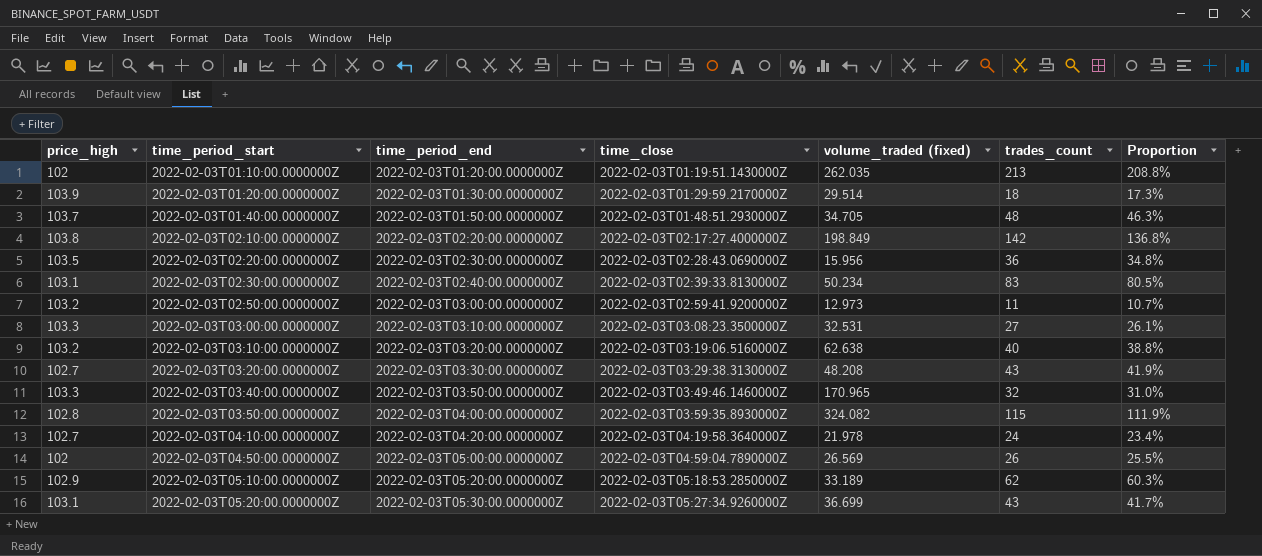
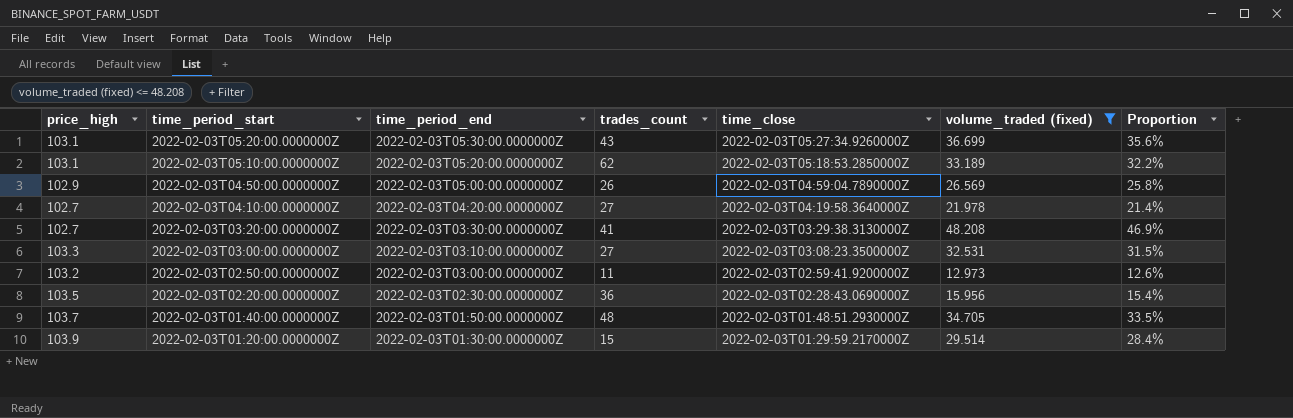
filter: none -> volume_traded (fixed) <= 48.208
row order: time_period_start ascending -> time_period_start descending
column trades_count | position: 6 -> 4
column Proportion | formula: [trades_count] / [price_high] -> [volume_traded (fixed)] / [price_high]
2022-02-03T05:10:00.0000000Z | price_high: 102.9 -> 103.1
2022-02-03T04:50:00.0000000Z | price_high: 102 -> 102.9
2022-02-03T04:10:00.0000000Z | trades_count: 24 -> 27
2022-02-03T03:20:00.0000000Z | trades_count: 43 -> 41
2022-02-03T01:20:00.0000000Z | trades_count: 18 -> 15

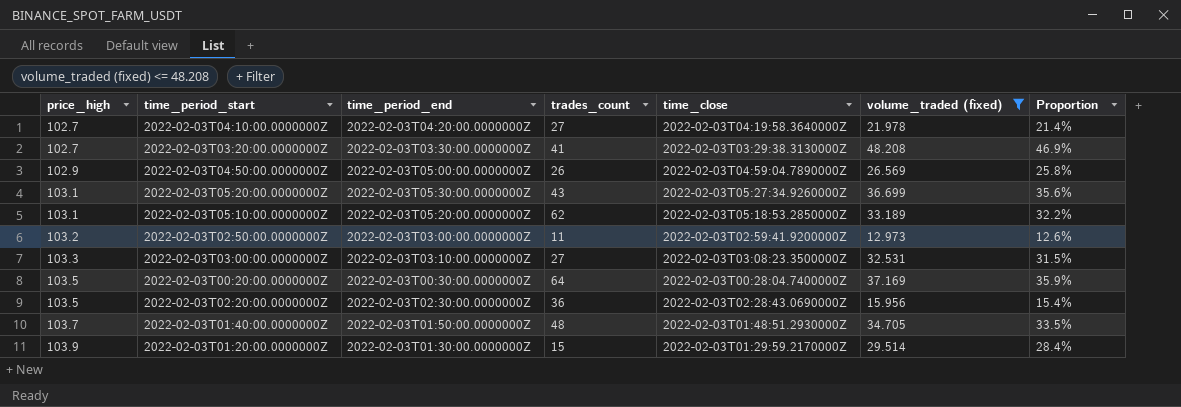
row order: time_period_start descending -> price_high ascending
row 2022-02-03T00:20:00.0000000Z: none -> 103.5 | 2022-02-03T00:30:00.0000000Z | 64 | 2022-02-03T00:28:04.7400000Z | 37.169 | 35.9%

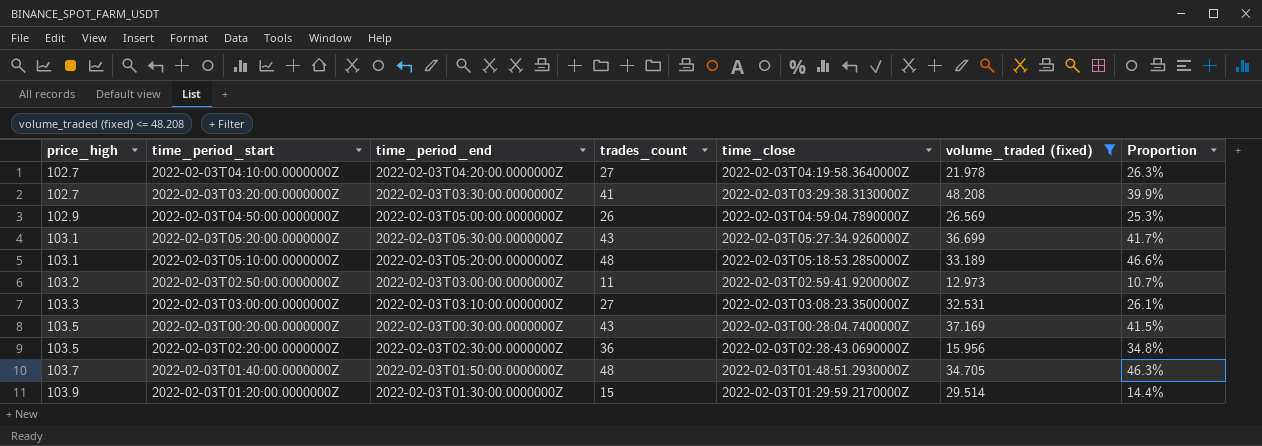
column Proportion | formula: [volume_traded (fixed)] / [price_high] -> [trades_count] / [price_high]
2022-02-03T05:10:00.0000000Z | trades_count: 62 -> 48
2022-02-03T00:20:00.0000000Z | trades_count: 64 -> 43

